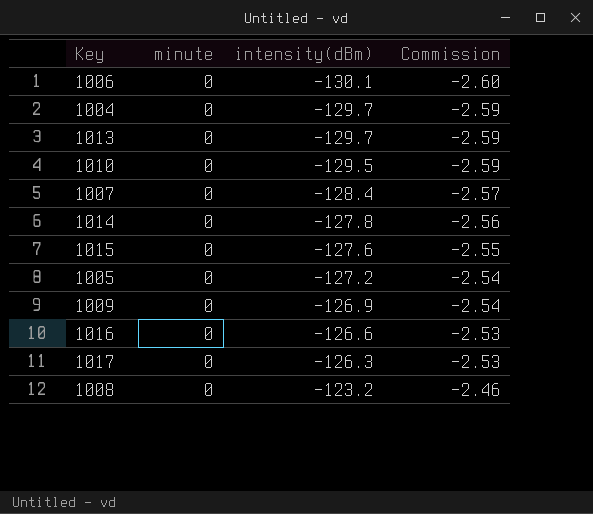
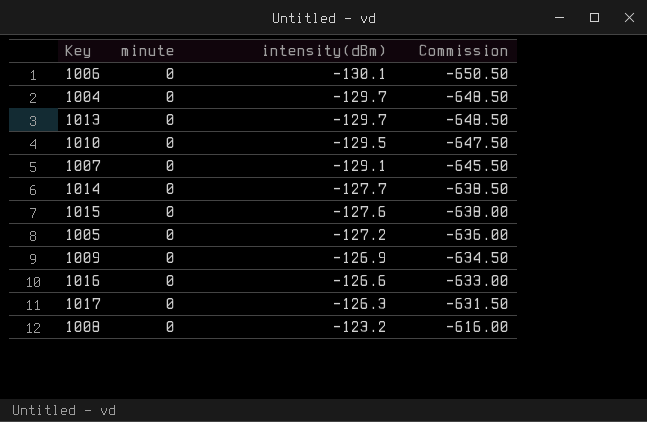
column Commission | formula: [intensity(dBm)] * 0.02 -> [intensity(dBm)] * 5
1007 | intensity(dBm): -128.4 -> -129.1
1014 | intensity(dBm): -127.8 -> -127.7

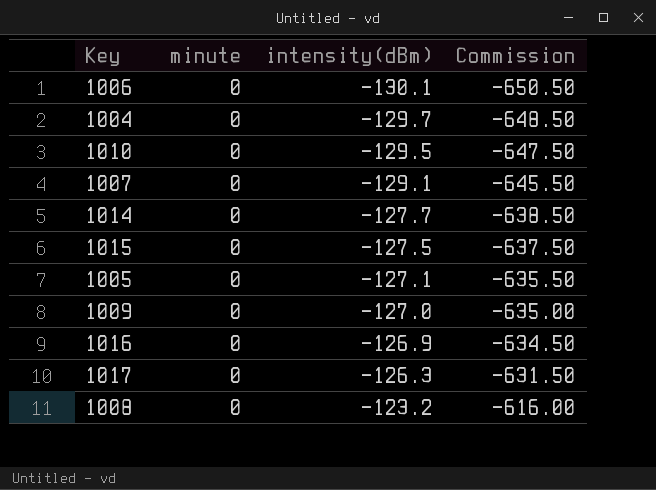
row 1013: 0 | -129.7 | -648.50 -> none
1015 | intensity(dBm): -127.6 -> -127.5
1015 | Commission: -638.00 -> -637.50
1005 | intensity(dBm): -127.2 -> -127.1
1005 | Commission: -636.00 -> -635.50
1009 | intensity(dBm): -126.9 -> -127.0
1009 | Commission: -634.50 -> -635.00
1016 | intensity(dBm): -126.6 -> -126.9
1016 | Commission: -633.00 -> -634.50

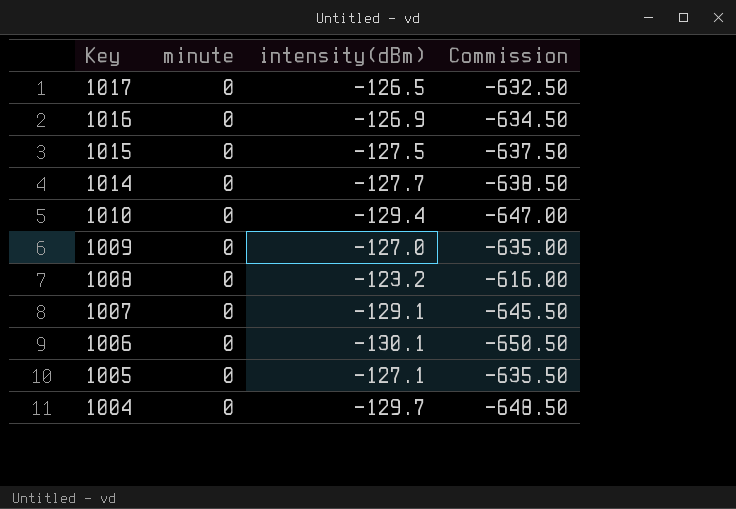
row order: intensity(dBm) ascending -> Key descending
1017 | intensity(dBm): -126.3 -> -126.5
1017 | Commission: -631.50 -> -632.50
1010 | intensity(dBm): -129.5 -> -129.4
1010 | Commission: -647.50 -> -647.00

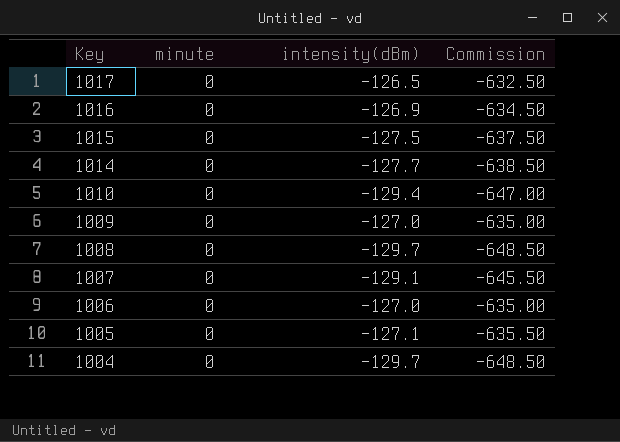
1008 | intensity(dBm): -123.2 -> -129.7
1008 | Commission: -616.00 -> -648.50
1006 | intensity(dBm): -130.1 -> -127.0
1006 | Commission: -650.50 -> -635.00

